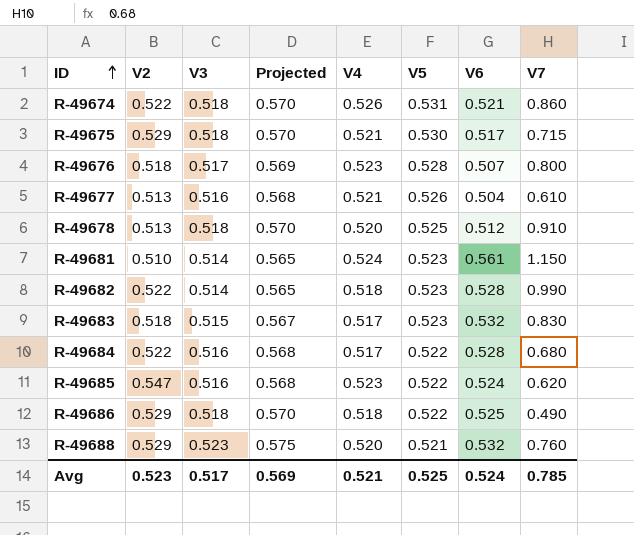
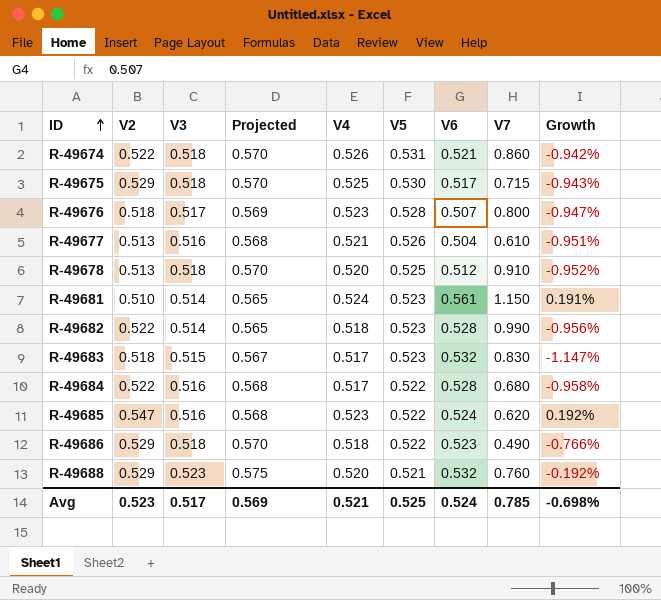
column Growth | formula: none -> ([V4] - [V5]) / [V5]
R-49675 | V4: 0.521 -> 0.525
R-49686 | V6: 0.525 -> 0.523

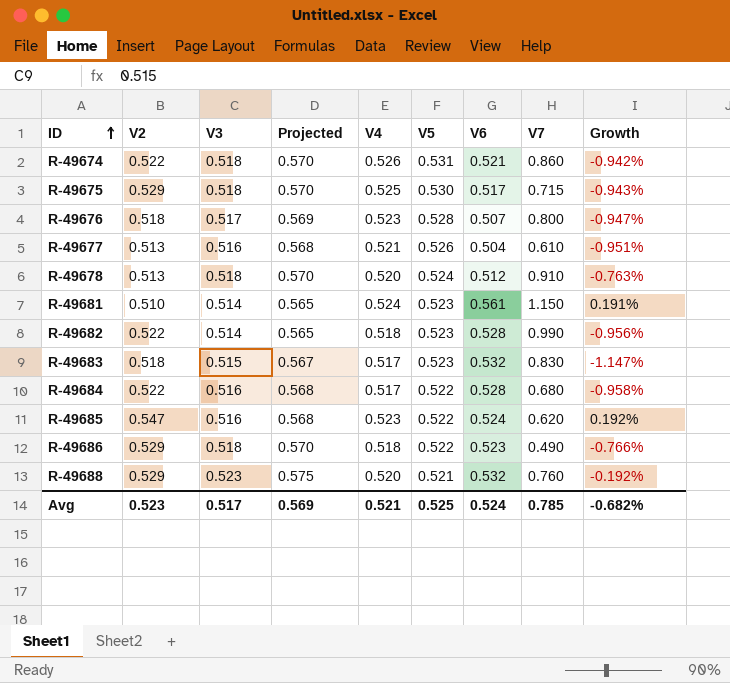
R-49678 | V5: 0.525 -> 0.524
R-49678 | Growth: -0.952% -> -0.763%
Avg | Growth: -0.698% -> -0.682%

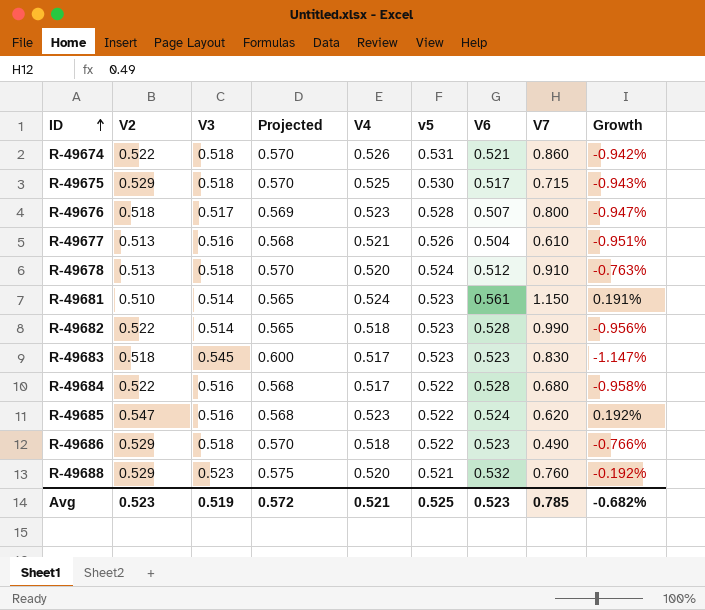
column name: V5 -> v5
R-49683 | V3: 0.515 -> 0.545
R-49683 | Projected: 0.567 -> 0.600
R-49683 | V6: 0.532 -> 0.523
Avg | V3: 0.517 -> 0.519
Avg | Projected: 0.569 -> 0.572
Avg | V6: 0.524 -> 0.523

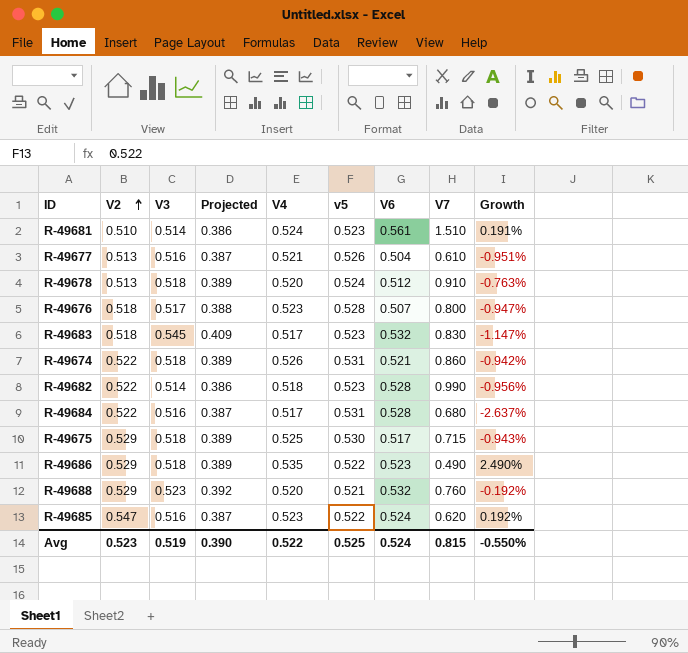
row order: ID ascending -> V2 ascending
column Projected | formula: [V3] * 1.1 -> [V3] * 0.75
R-49681 | V7: 1.150 -> 1.510
R-49683 | V6: 0.523 -> 0.532
R-49684 | v5: 0.522 -> 0.531
R-49684 | Growth: -0.958% -> -2.637%
R-49686 | V4: 0.518 -> 0.535
R-49686 | Growth: -0.766% -> 2.490%
Avg | Projected: 0.572 -> 0.390
Avg | V4: 0.521 -> 0.522
Avg | V6: 0.523 -> 0.524
Avg | V7: 0.785 -> 0.815
Avg | Growth: -0.682% -> -0.550%

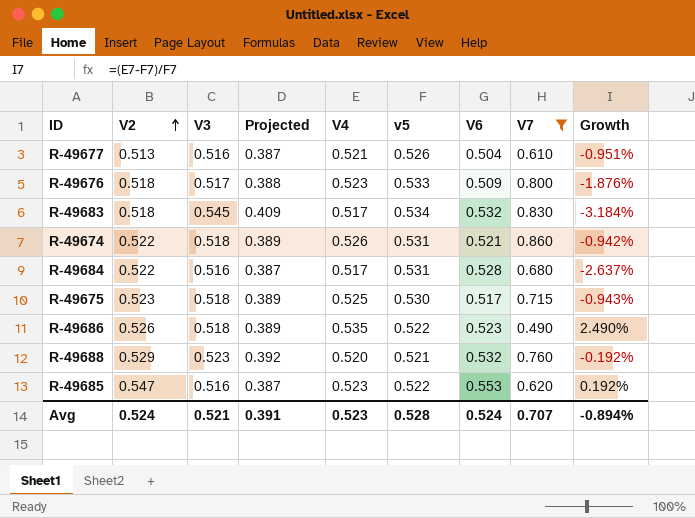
filter: none -> V7 <= 0.860
R-49676 | v5: 0.528 -> 0.533
R-49676 | V6: 0.507 -> 0.509
R-49676 | Growth: -0.947% -> -1.876%
R-49683 | v5: 0.523 -> 0.534
R-49683 | Growth: -1.147% -> -3.184%
R-49675 | V2: 0.529 -> 0.523
R-49686 | V2: 0.529 -> 0.526
R-49685 | V6: 0.524 -> 0.553
Avg | V2: 0.523 -> 0.524
Avg | V3: 0.519 -> 0.521
Avg | Projected: 0.390 -> 0.391
Avg | V4: 0.522 -> 0.523
Avg | v5: 0.525 -> 0.528
Avg | V7: 0.815 -> 0.707
Avg | Growth: -0.550% -> -0.894%

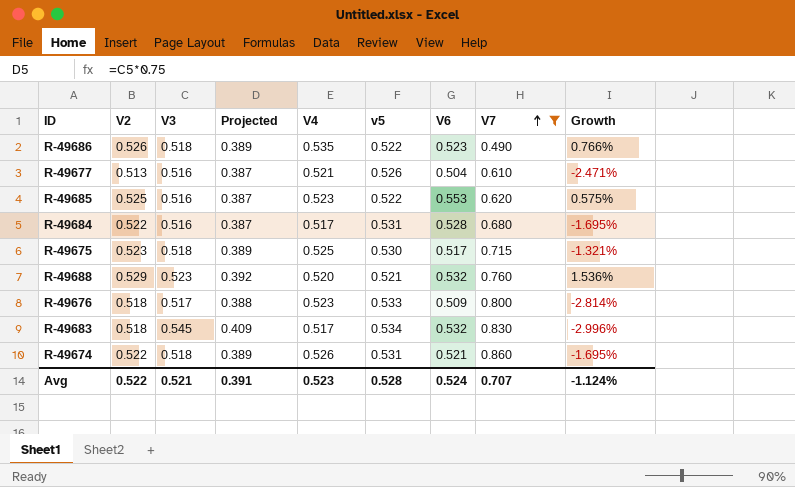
row order: V2 ascending -> V7 ascending
column Growth | formula: ([V4] - [v5]) / [v5] -> ([V2] - [v5]) / [v5]
R-49685 | V2: 0.547 -> 0.525
Avg | V2: 0.524 -> 0.522
Avg | Growth: -0.894% -> -1.124%

